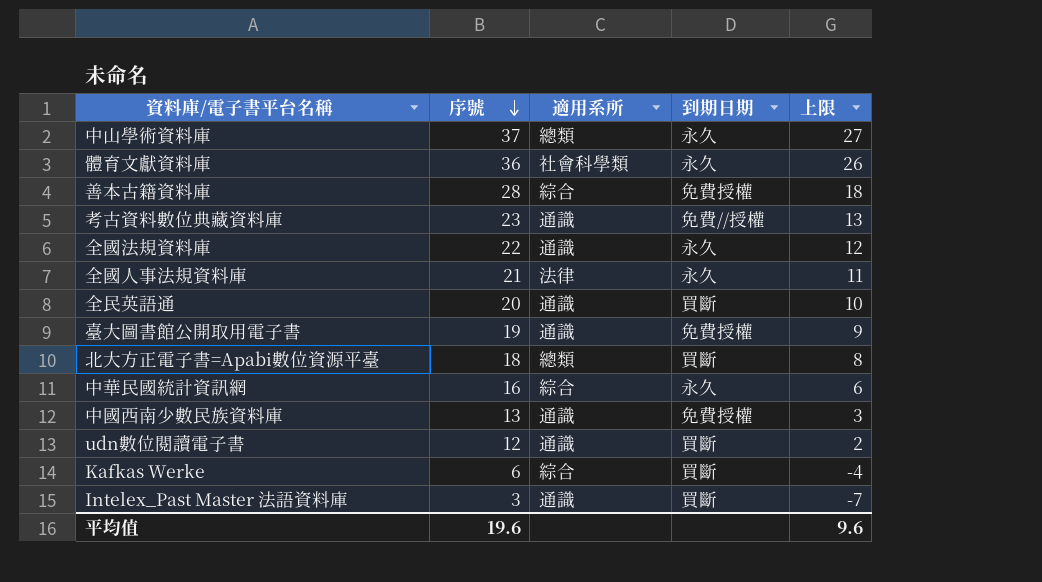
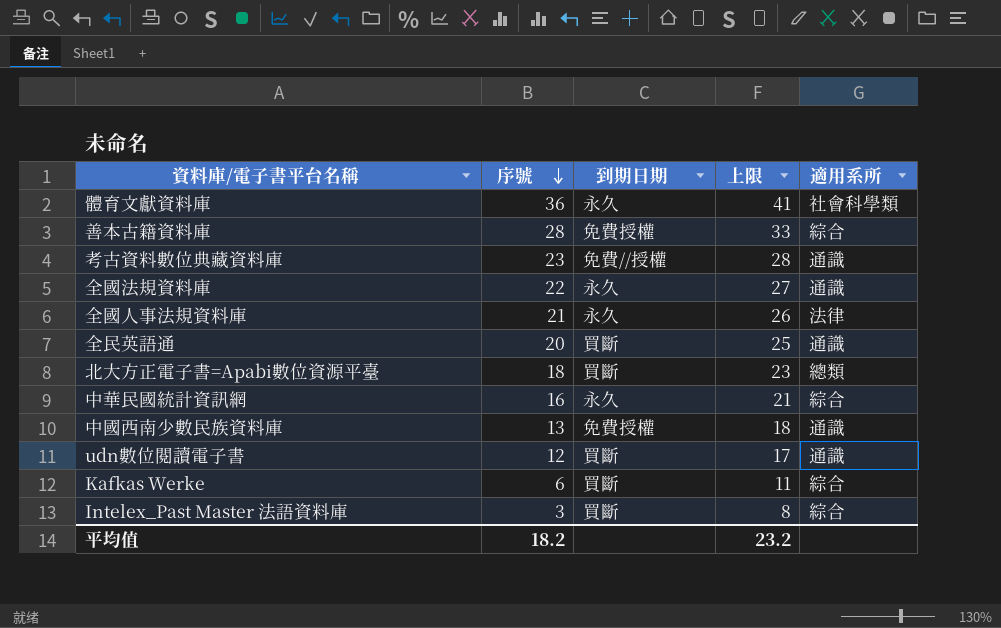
column 上限 | formula: [序號] - 10 -> [序號] + 5
column 適用系所 | position: 3 -> 5
row 中山學術資料庫: 37 | 總類 | 永久 | 27 -> none
row 臺大圖書館公開取用電子書: 19 | 通識 | 免費授權 | 9 -> none
Intelex_Past Master 法語資料庫 | 適用系所: 通識 -> 綜合
平均值 | 序號: 19.6 -> 18.2
平均值 | 上限: 9.6 -> 23.2

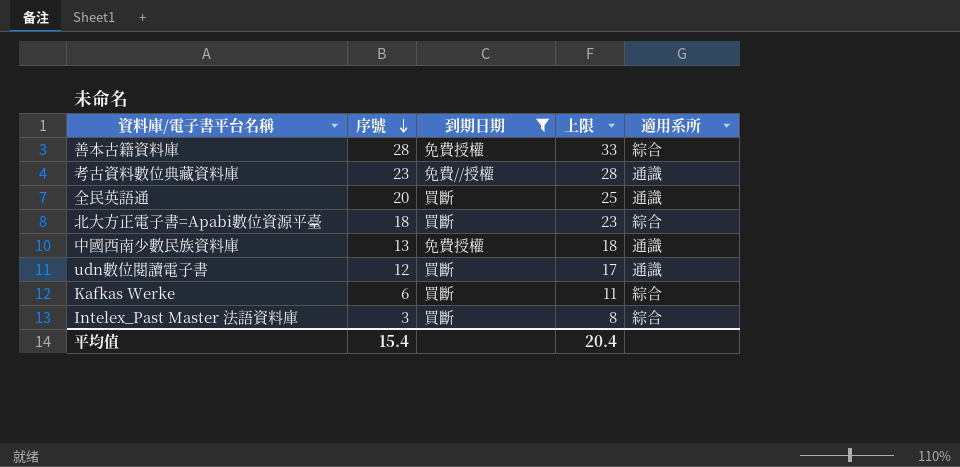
filter: none -> 到期日期 != 永久
北大方正電子書=Apabi數位資源平臺 | 適用系所: 總類 -> 綜合
平均值 | 序號: 18.2 -> 15.4
平均值 | 上限: 23.2 -> 20.4

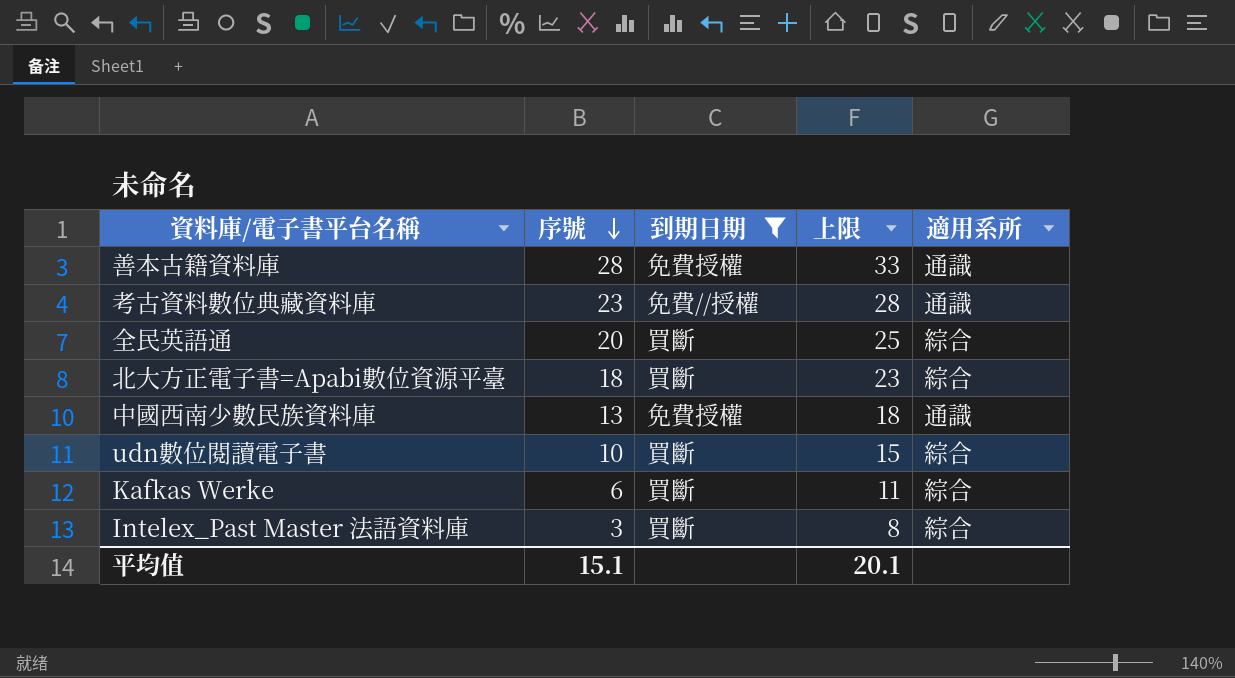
善本古籍資料庫 | 適用系所: 綜合 -> 通識
全民英語通 | 適用系所: 通識 -> 綜合
udn數位閱讀電子書 | 序號: 12 -> 10
udn數位閱讀電子書 | 上限: 17 -> 15
udn數位閱讀電子書 | 適用系所: 通識 -> 綜合
平均值 | 序號: 15.4 -> 15.1
平均值 | 上限: 20.4 -> 20.1

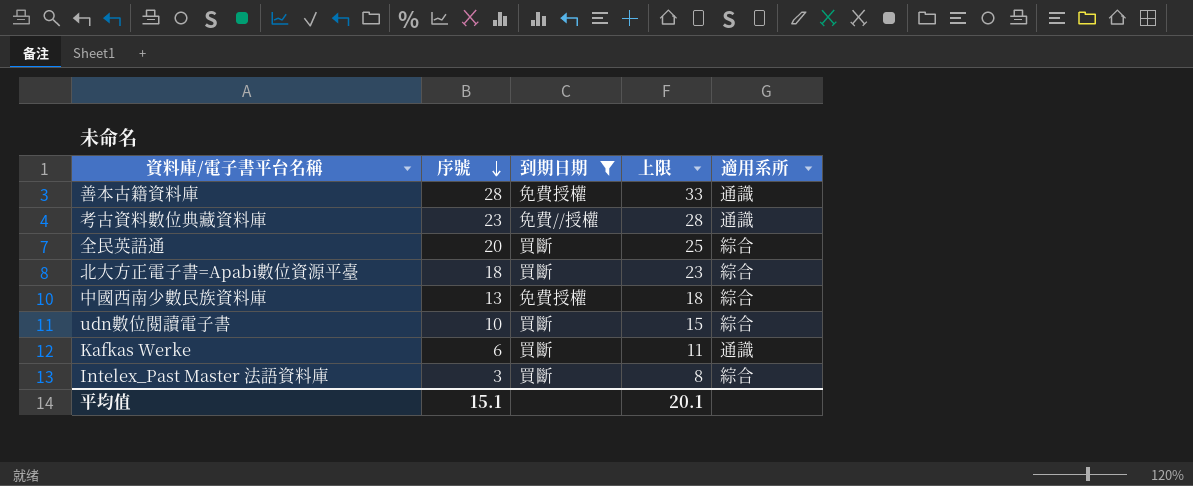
中國西南少數民族資料庫 | 適用系所: 通識 -> 綜合
Kafkas Werke | 適用系所: 綜合 -> 通識

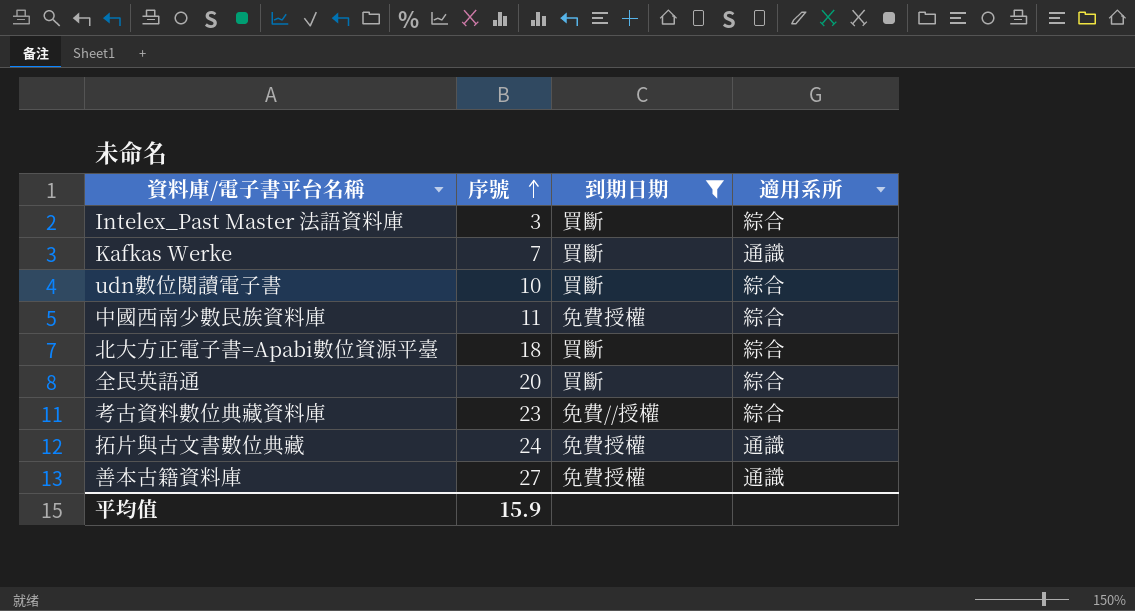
row order: 序號 descending -> 序號 ascending
column 上限 | formula: [序號] + 5 -> none
Kafkas Werke | 序號: 6 -> 7
中國西南少數民族資料庫 | 序號: 13 -> 11
考古資料數位典藏資料庫 | 適用系所: 通識 -> 綜合
row 拓片與古文書數位典藏: none -> 24 | 免費授權 | 通識
善本古籍資料庫 | 序號: 28 -> 27
平均值 | 序號: 15.1 -> 15.9

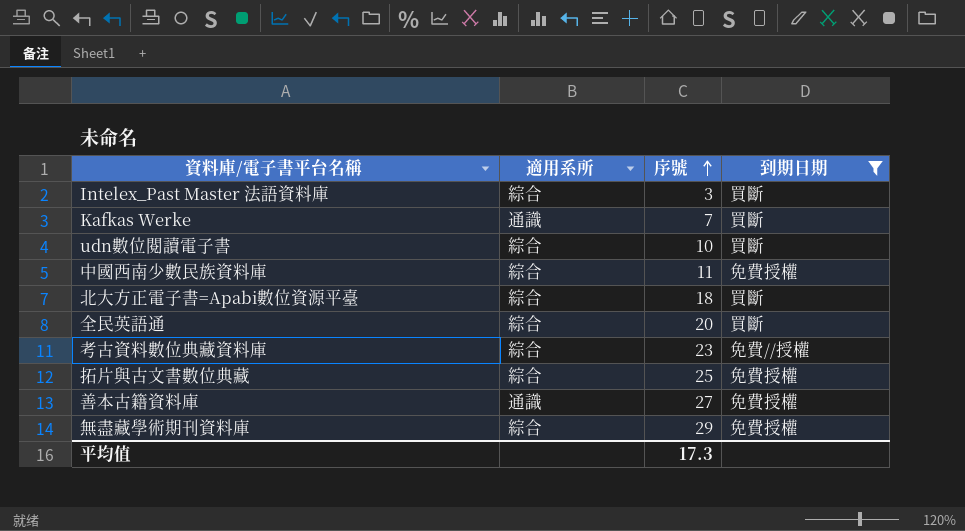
column 適用系所 | position: 4 -> 2
拓片與古文書數位典藏 | 適用系所: 通識 -> 綜合
拓片與古文書數位典藏 | 序號: 24 -> 25
row 無盡藏學術期刊資料庫: none -> 綜合 | 29 | 免費授權
平均值 | 序號: 15.9 -> 17.3

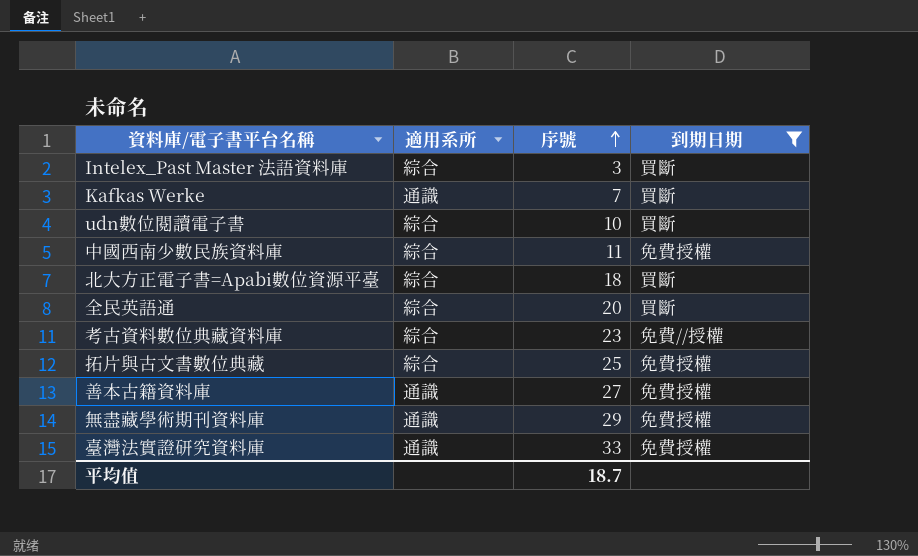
無盡藏學術期刊資料庫 | 適用系所: 綜合 -> 通識
row 臺灣法實證研究資料庫: none -> 通識 | 33 | 免費授權
平均值 | 序號: 17.3 -> 18.7

